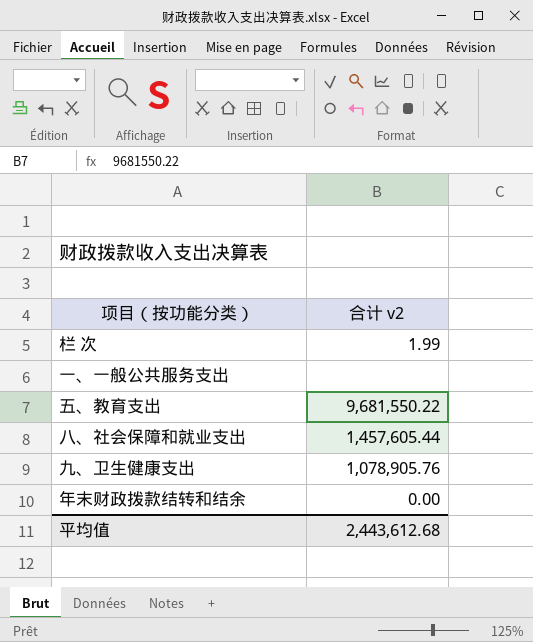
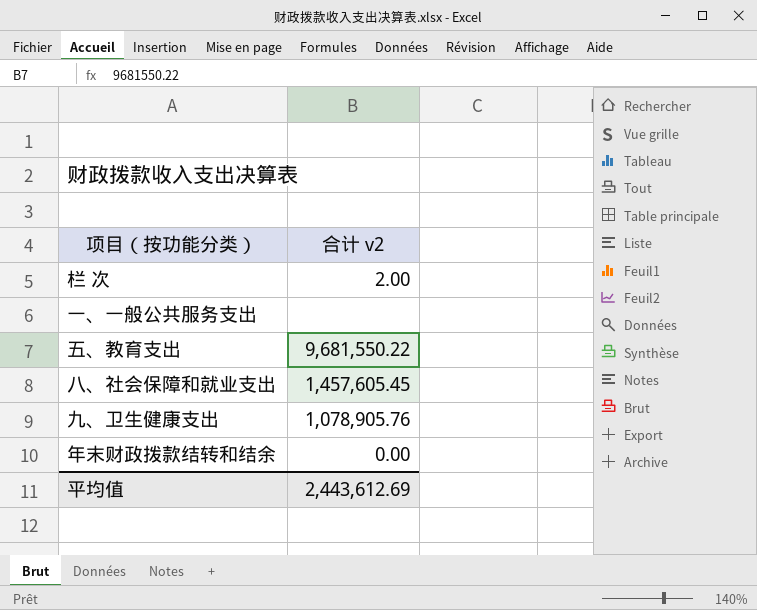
栏 次 | 合计 v2: 1.99 -> 2.00
八、社会保障和就业支出 | 合计 v2: 1,457,605.44 -> 1,457,605.45
平均值 | 合计 v2: 2,443,612.68 -> 2,443,612.69

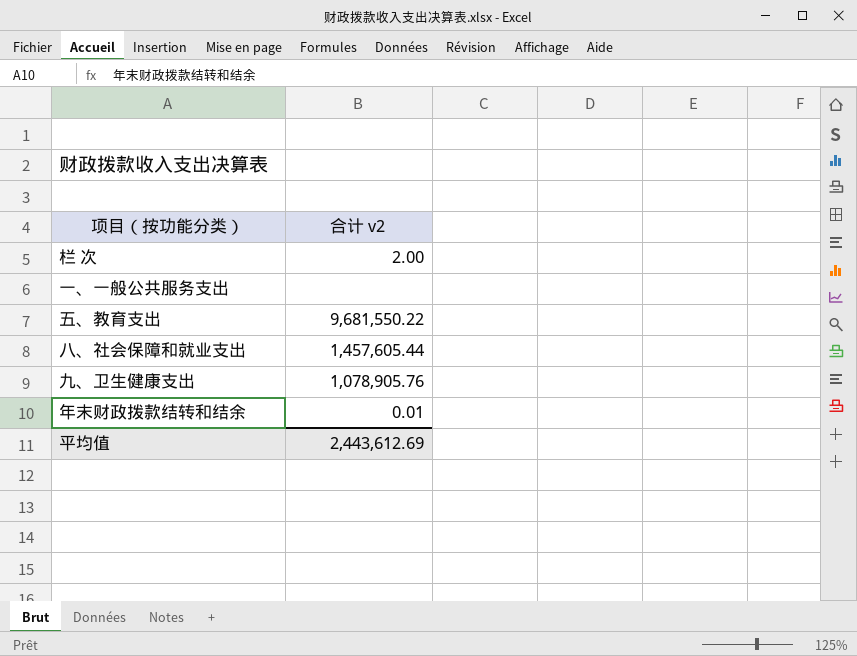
八、社会保障和就业支出 | 合计 v2: 1,457,605.45 -> 1,457,605.44
年末财政拨款结转和结余 | 合计 v2: 0.00 -> 0.01

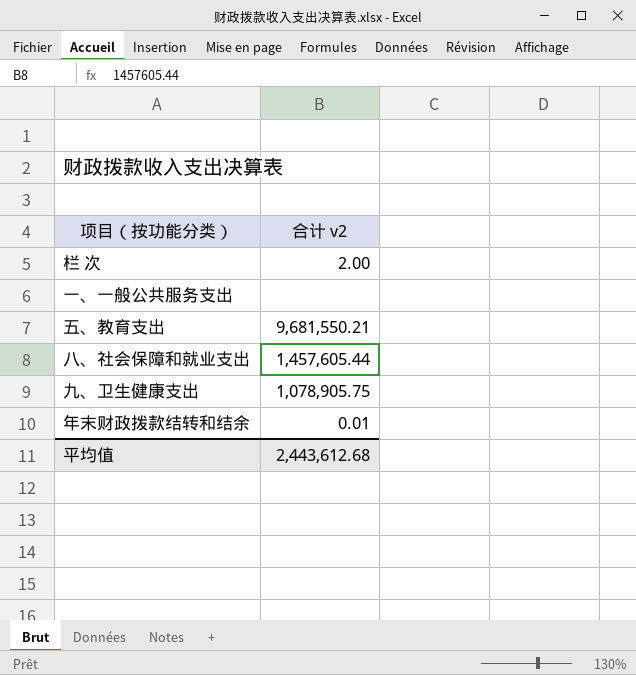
五、教育支出 | 合计 v2: 9,681,550.22 -> 9,681,550.21
九、卫生健康支出 | 合计 v2: 1,078,905.76 -> 1,078,905.75
平均值 | 合计 v2: 2,443,612.69 -> 2,443,612.68

